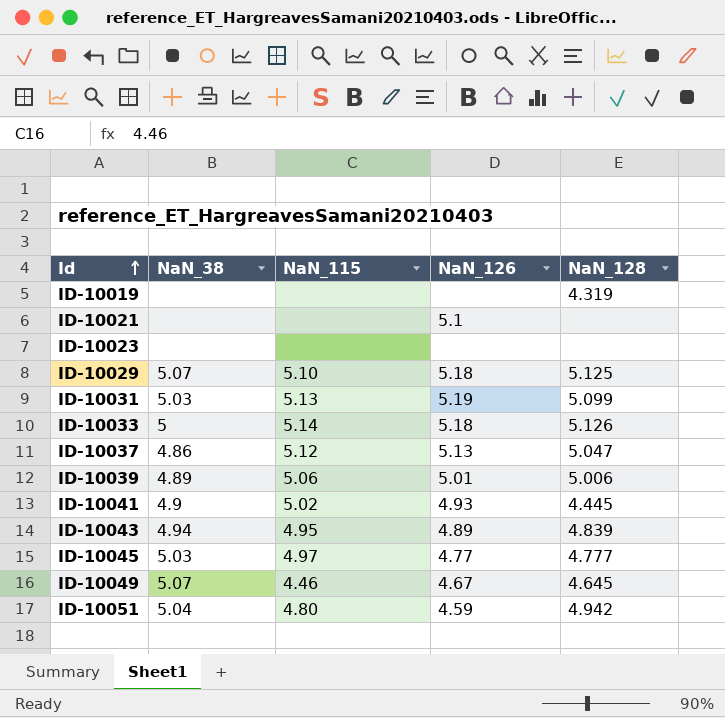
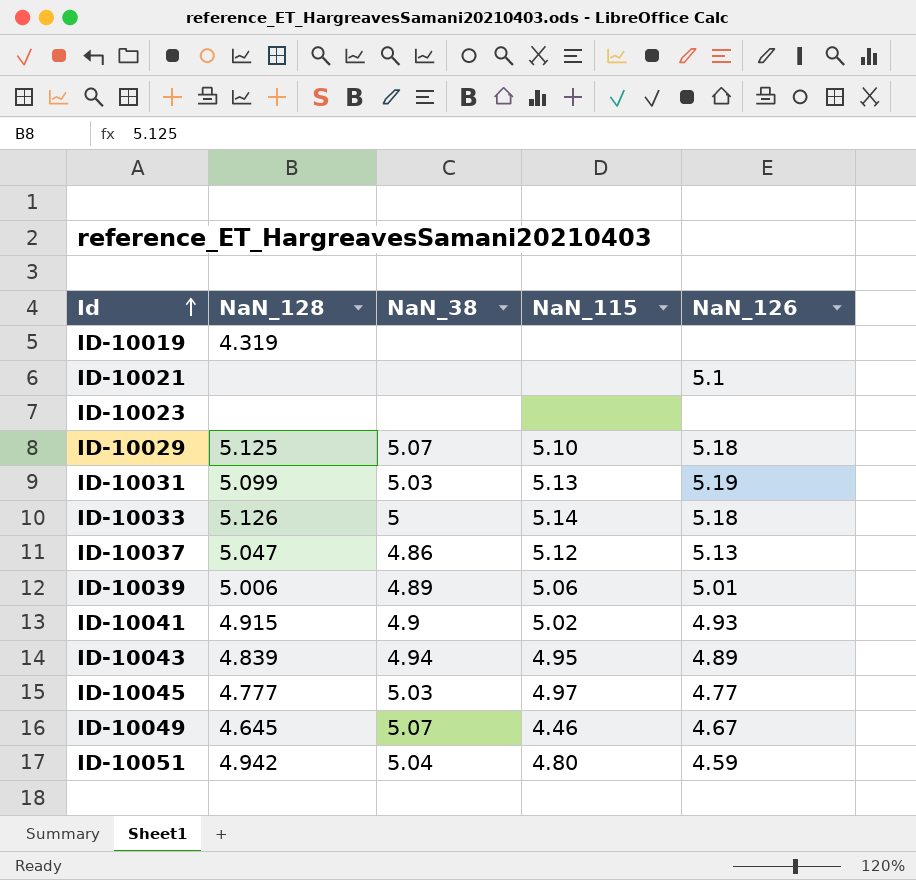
column NaN_128 | position: 5 -> 2
ID-10041 | NaN_128: 4.445 -> 4.915

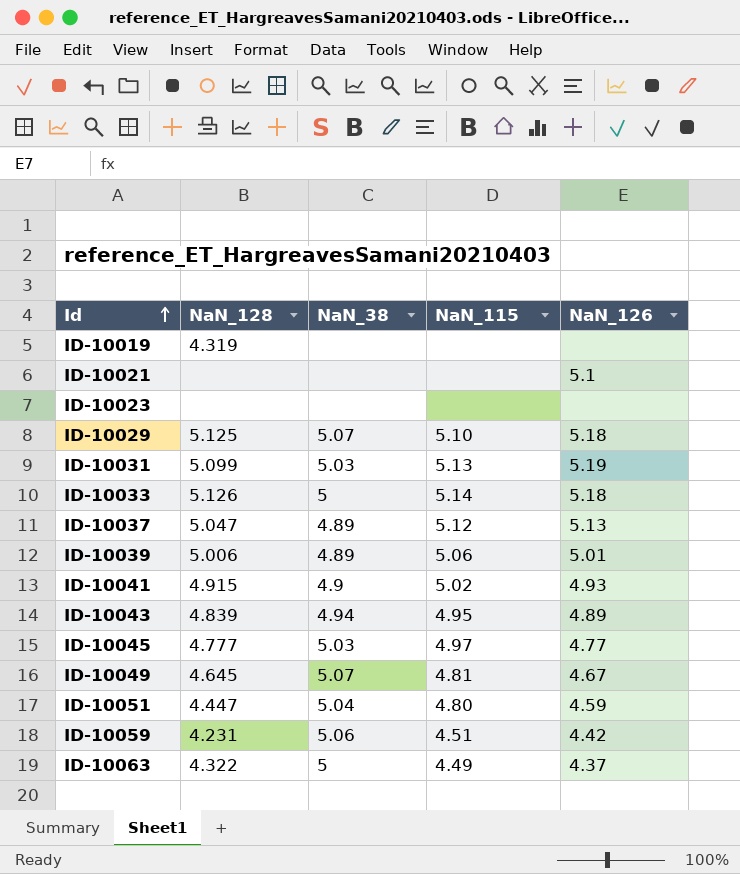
ID-10037 | NaN_38: 4.86 -> 4.89
ID-10049 | NaN_115: 4.46 -> 4.81
ID-10051 | NaN_128: 4.942 -> 4.447
row ID-10059: none -> 4.231 | 5.06 | 4.51 | 4.42
row ID-10063: none -> 4.322 | 5 | 4.49 | 4.37

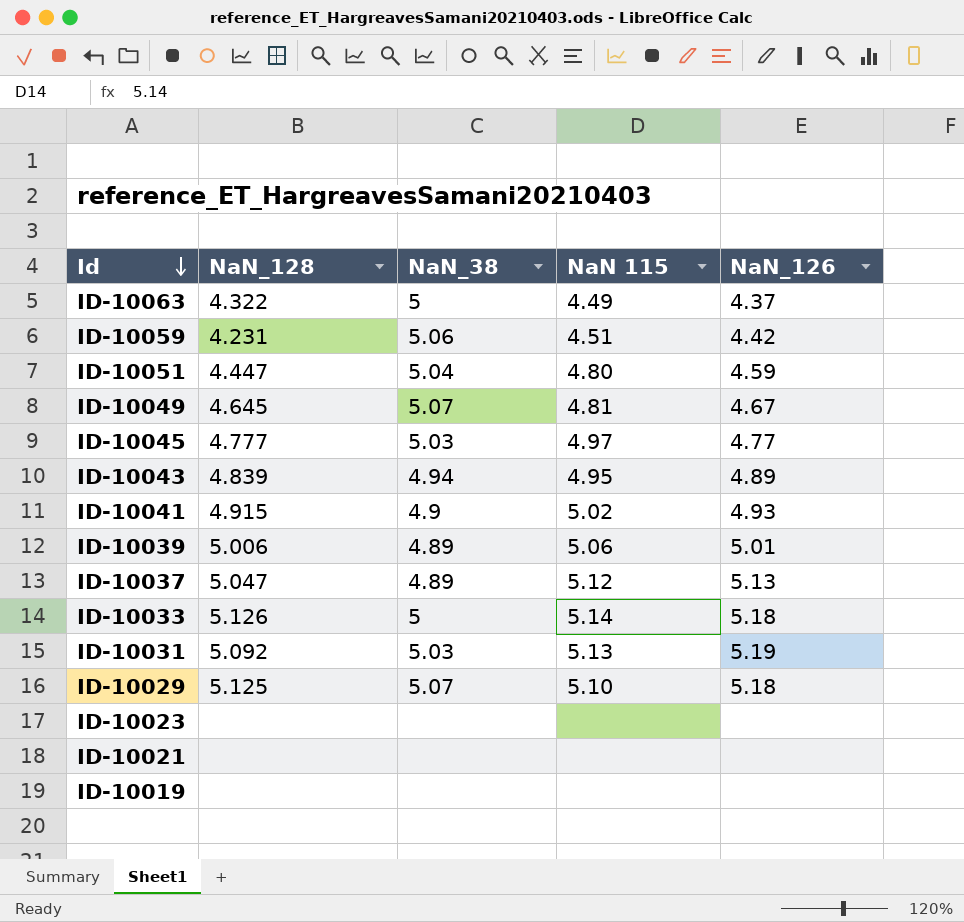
row order: Id ascending -> Id descending
column name: NaN_115 -> NaN 115
ID-10031 | NaN_128: 5.099 -> 5.092
ID-10021 | NaN_126: 5.1 -> none
ID-10019 | NaN_128: 4.319 -> none

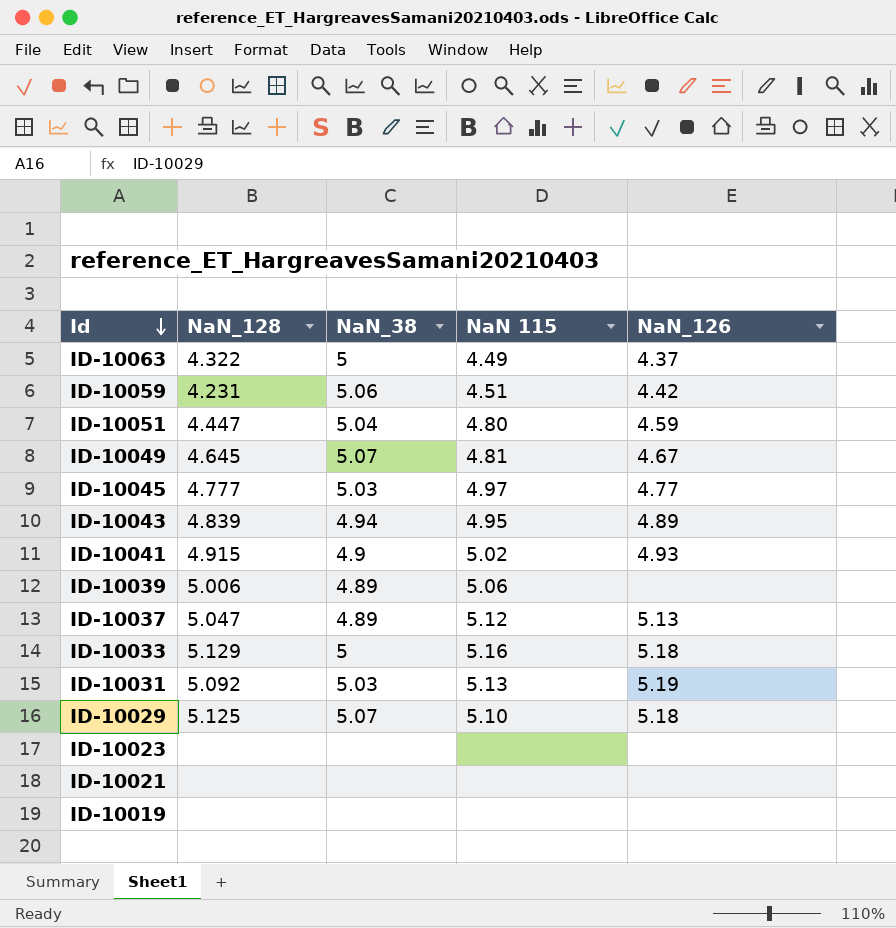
ID-10039 | NaN_126: 5.01 -> none
ID-10033 | NaN_128: 5.126 -> 5.129
ID-10033 | NaN 115: 5.14 -> 5.16

